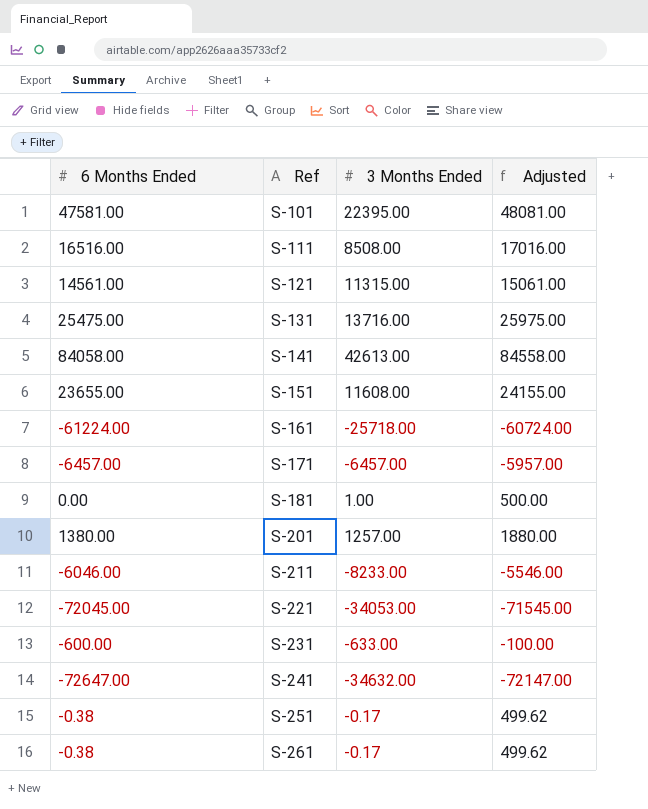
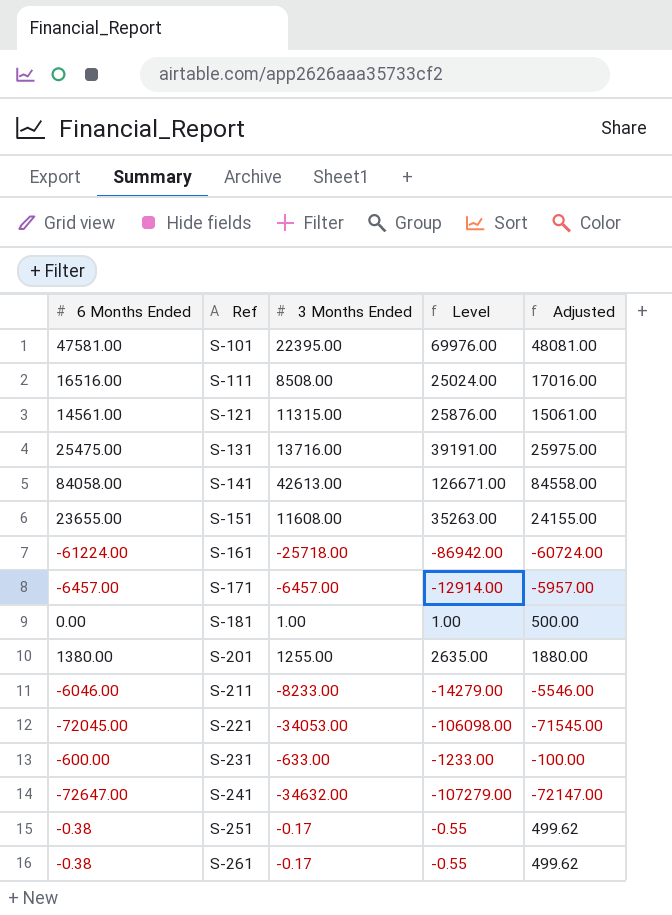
column Level | formula: none -> [6 Months Ended] + [3 Months Ended]
S-201 | 3 Months Ended: 1257.00 -> 1255.00

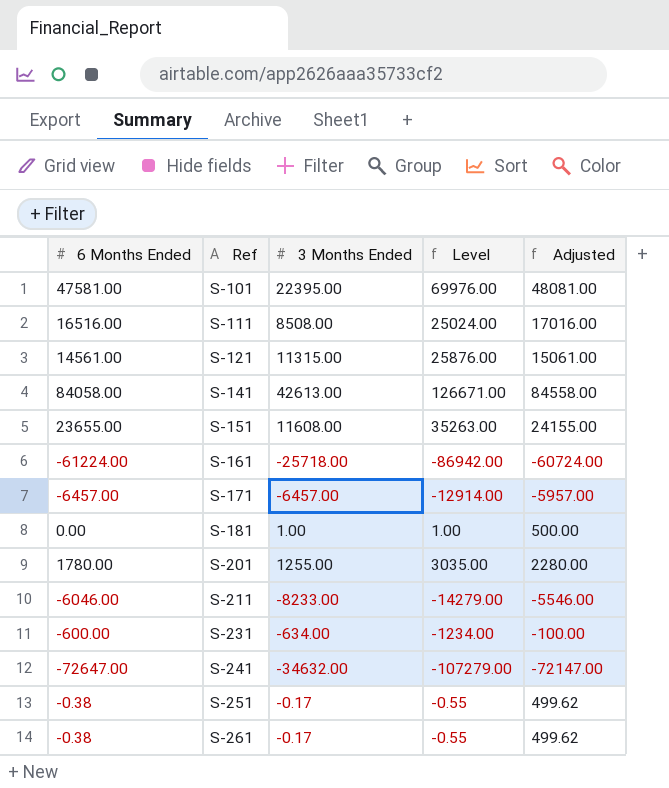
row S-131: 25475.00 | 13716.00 | 39191.00 | 25975.00 -> none
row S-221: -72045.00 | -34053.00 | -106098.00 | -71545.00 -> none
S-201 | 6 Months Ended: 1380.00 -> 1780.00
S-201 | Level: 2635.00 -> 3035.00
S-201 | Adjusted: 1880.00 -> 2280.00
S-231 | 3 Months Ended: -633.00 -> -634.00
S-231 | Level: -1233.00 -> -1234.00

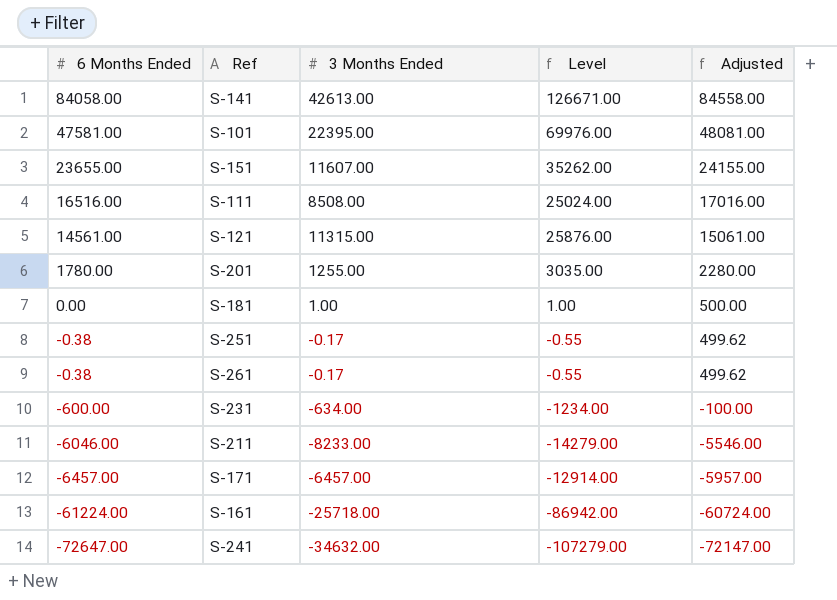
row order: Ref ascending -> 6 Months Ended descending
S-151 | 3 Months Ended: 11608.00 -> 11607.00
S-151 | Level: 35263.00 -> 35262.00

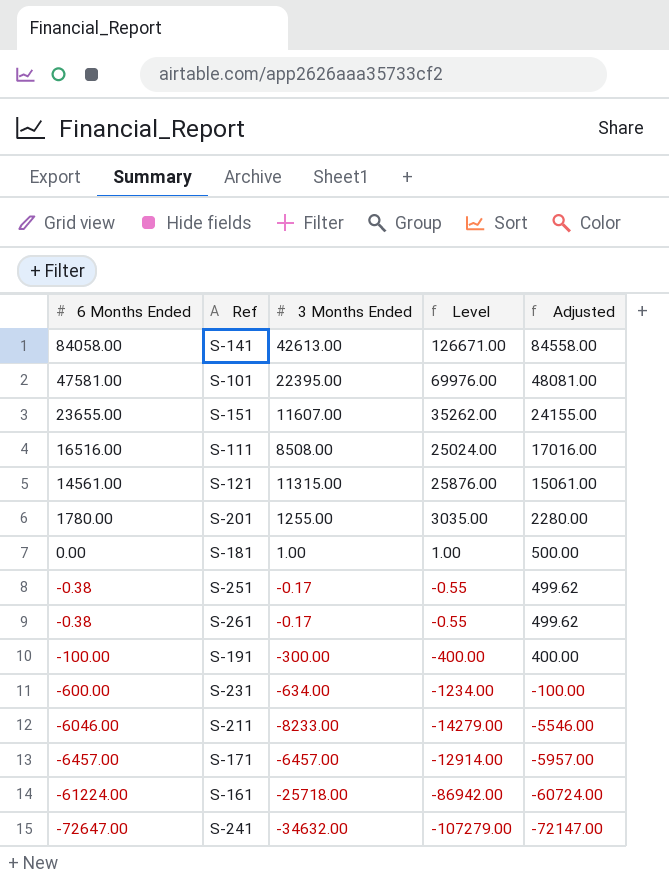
row S-191: none -> -100.00 | -300.00 | -400.00 | 400.00

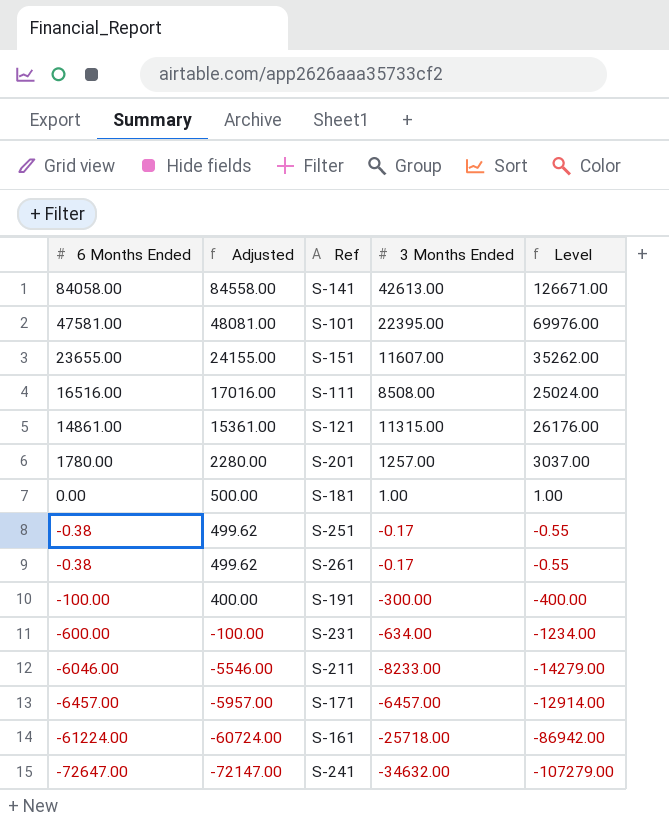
column Adjusted | position: 5 -> 2
S-121 | 6 Months Ended: 14561.00 -> 14861.00
S-121 | Adjusted: 15061.00 -> 15361.00
S-121 | Level: 25876.00 -> 26176.00
S-201 | 3 Months Ended: 1255.00 -> 1257.00
S-201 | Level: 3035.00 -> 3037.00

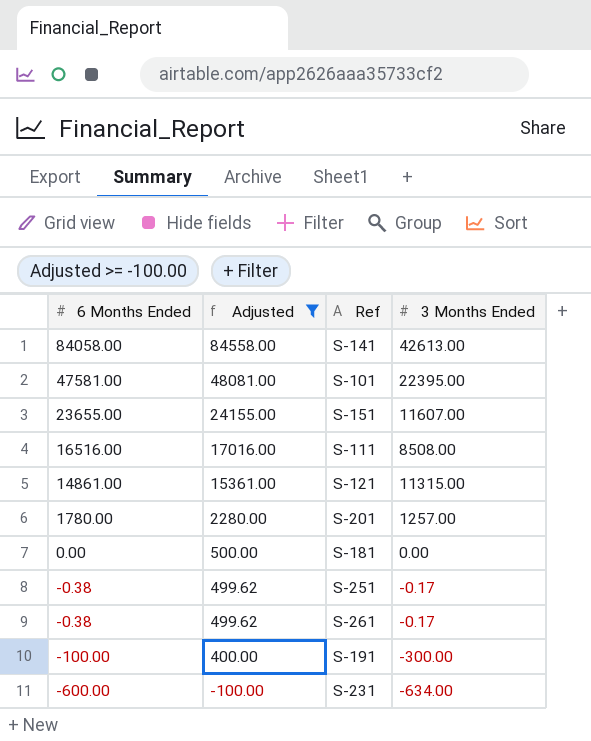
filter: none -> Adjusted >= -100.00
column Level | formula: [6 Months Ended] + [3 Months Ended] -> none
S-181 | 3 Months Ended: 1.00 -> 0.00

